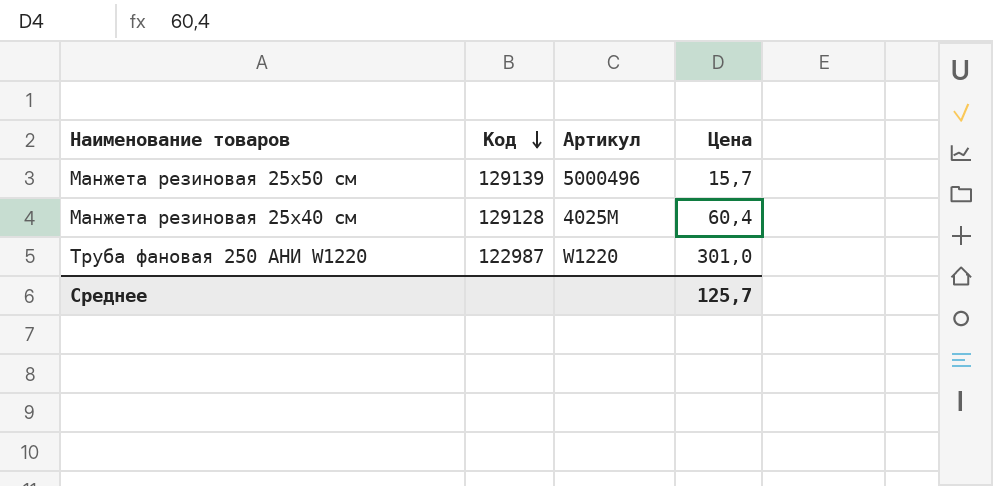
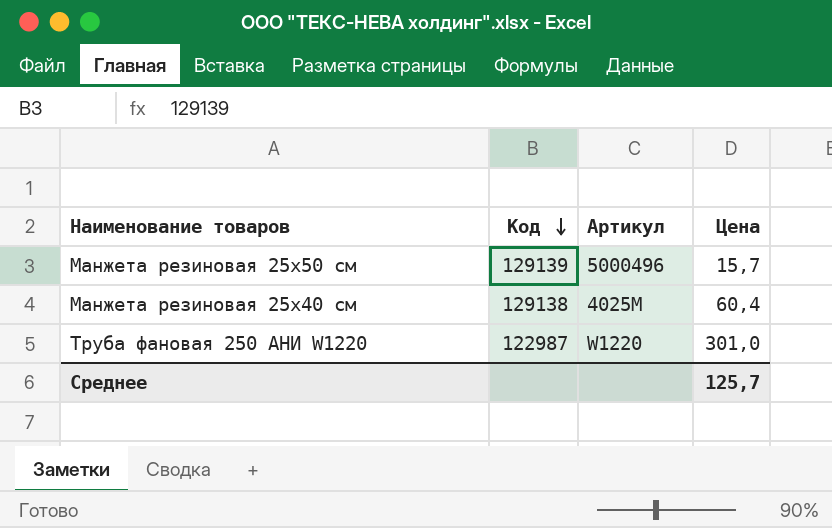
Манжета резиновая 25х40 см | Код: 129128 -> 129138

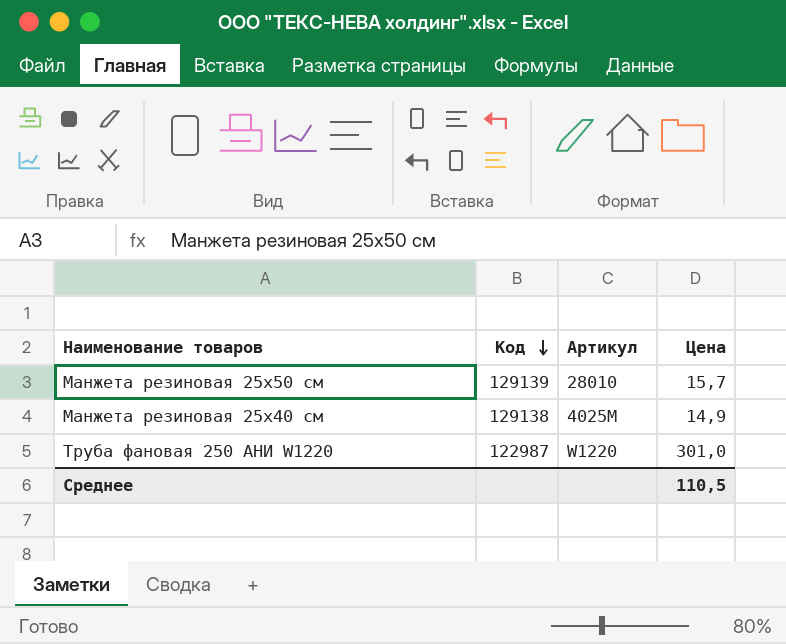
Манжета резиновая 25х50 см | Артикул: 5000496 -> 28010
Манжета резиновая 25х40 см | Цена: 60,4 -> 14,9
Среднее | Цена: 125,7 -> 110,5

